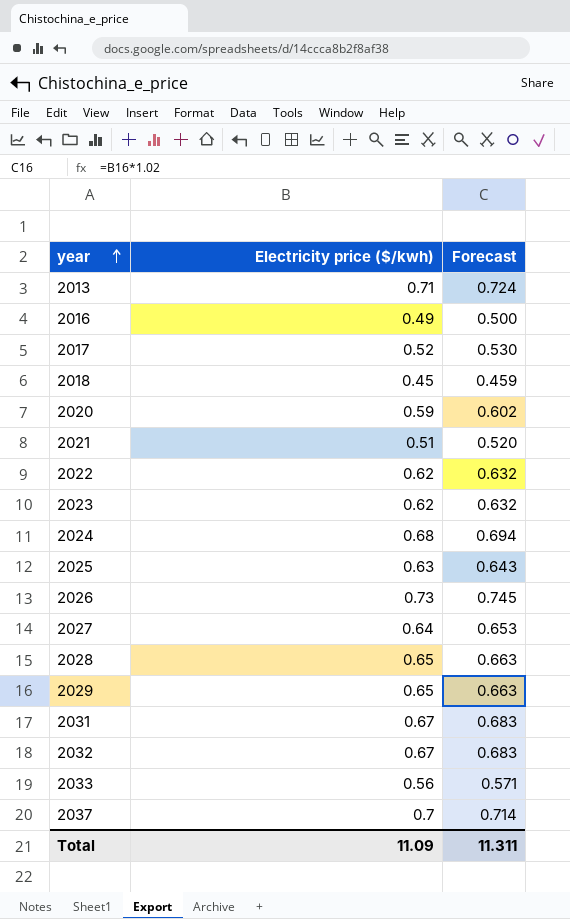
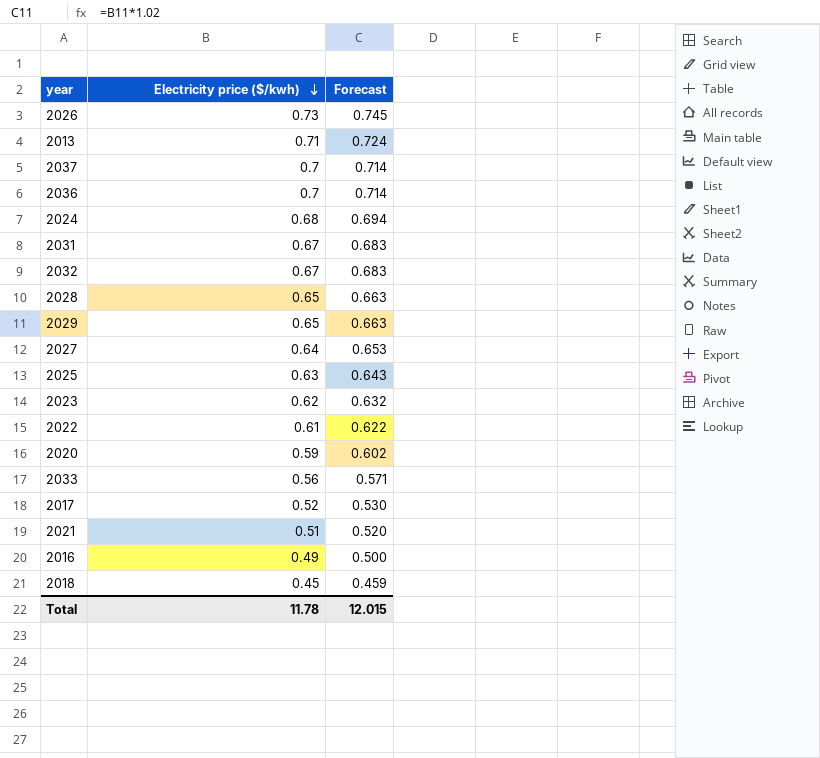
row order: year ascending -> Electricity price ($/kwh) descending
row 2036: none -> 0.7 | 0.714
2022 | Electricity price ($/kwh): 0.62 -> 0.61
2022 | Forecast: 0.632 -> 0.622
Total | Electricity price ($/kwh): 11.09 -> 11.78
Total | Forecast: 11.311 -> 12.015

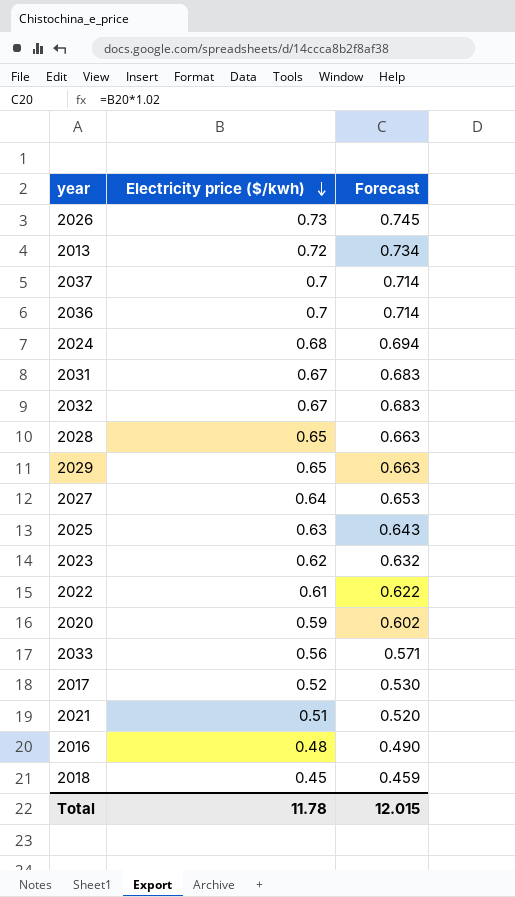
2013 | Electricity price ($/kwh): 0.71 -> 0.72
2013 | Forecast: 0.724 -> 0.734
2016 | Electricity price ($/kwh): 0.49 -> 0.48
2016 | Forecast: 0.500 -> 0.490

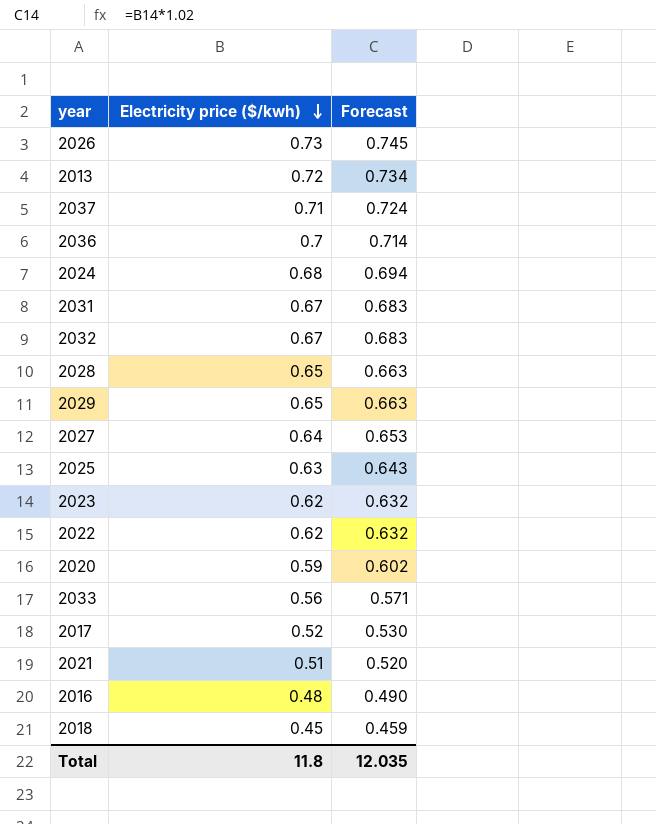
2037 | Electricity price ($/kwh): 0.7 -> 0.71
2037 | Forecast: 0.714 -> 0.724
2022 | Electricity price ($/kwh): 0.61 -> 0.62
2022 | Forecast: 0.622 -> 0.632
Total | Electricity price ($/kwh): 11.78 -> 11.8
Total | Forecast: 12.015 -> 12.035

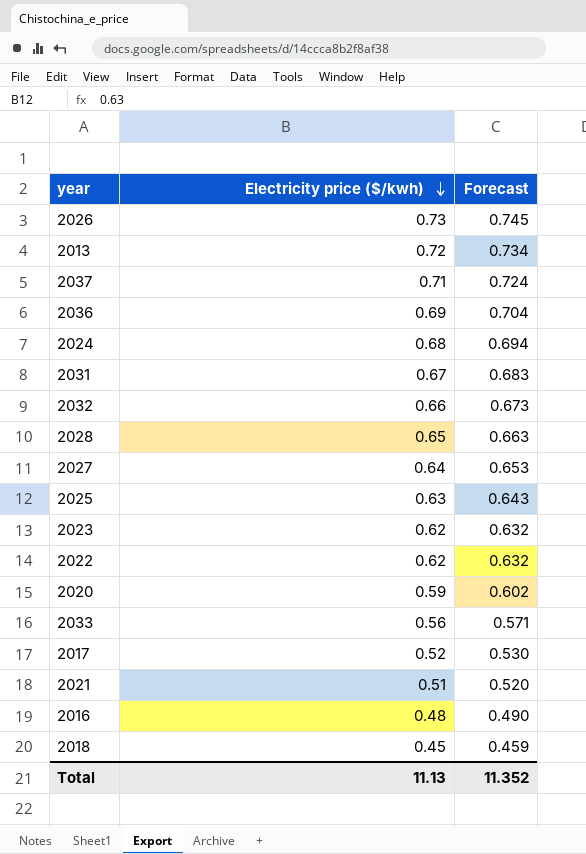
row 2029: 0.65 | 0.663 -> none
2036 | Electricity price ($/kwh): 0.7 -> 0.69
2036 | Forecast: 0.714 -> 0.704
2032 | Electricity price ($/kwh): 0.67 -> 0.66
2032 | Forecast: 0.683 -> 0.673
Total | Electricity price ($/kwh): 11.8 -> 11.13
Total | Forecast: 12.035 -> 11.352

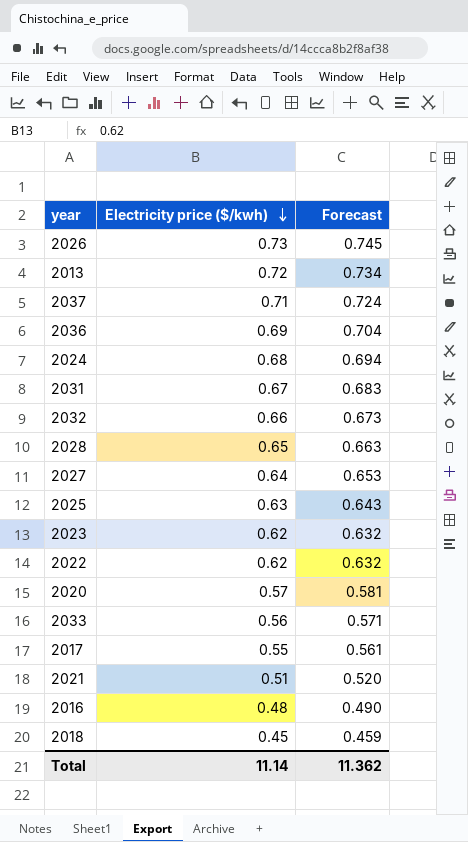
2020 | Electricity price ($/kwh): 0.59 -> 0.57
2020 | Forecast: 0.602 -> 0.581
2017 | Electricity price ($/kwh): 0.52 -> 0.55
2017 | Forecast: 0.530 -> 0.561
Total | Electricity price ($/kwh): 11.13 -> 11.14
Total | Forecast: 11.352 -> 11.362

